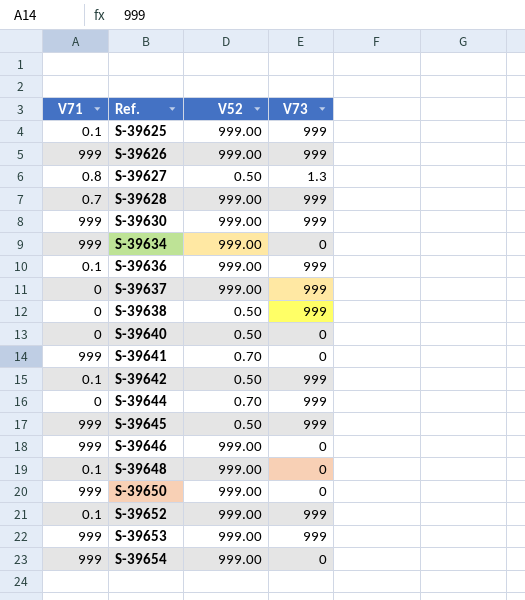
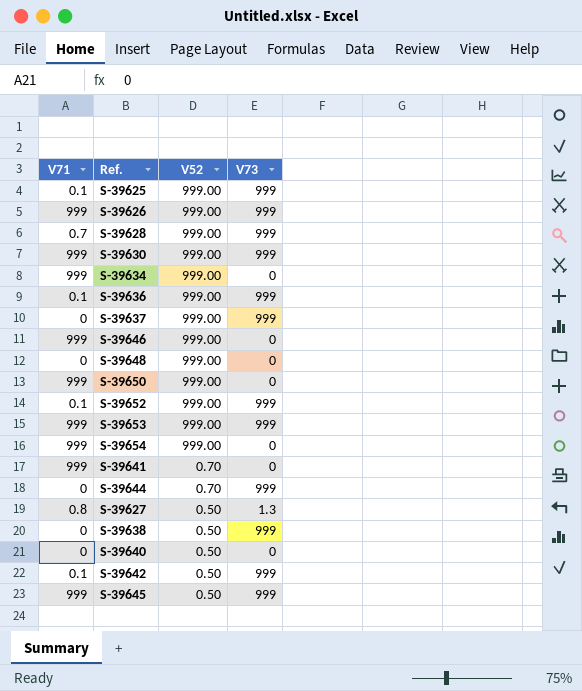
row order: Ref. ascending -> V52 descending
S-39648 | V71: 0.1 -> 0

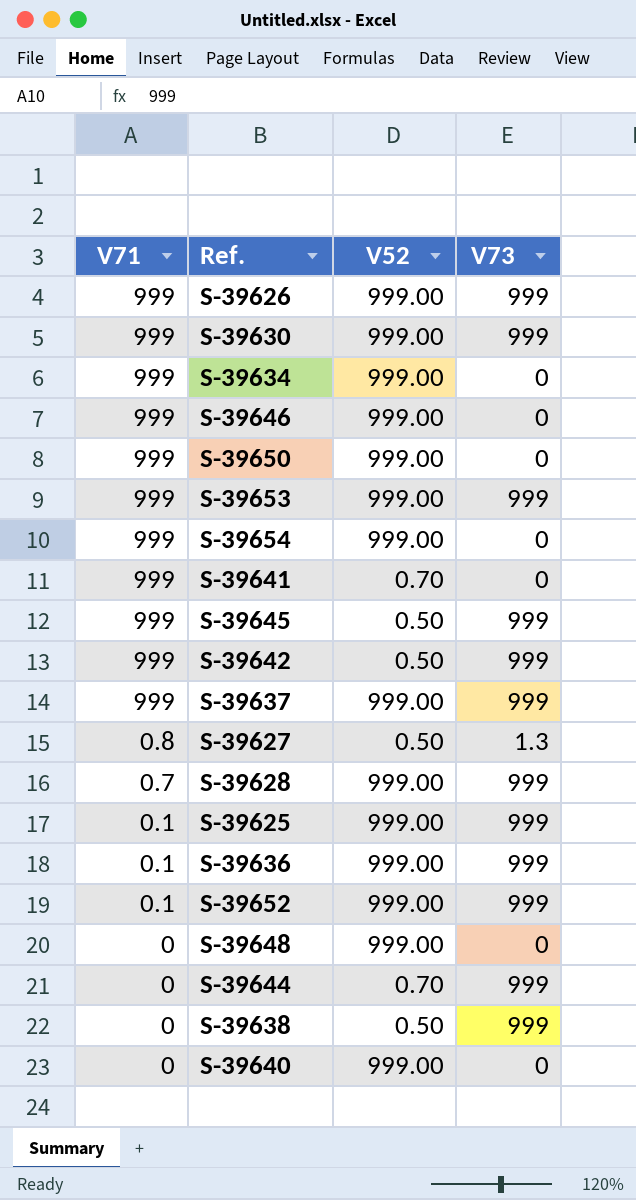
row order: V52 descending -> V71 descending
S-39642 | V71: 0.1 -> 999
S-39637 | V71: 0 -> 999
S-39640 | V52: 0.50 -> 999.00

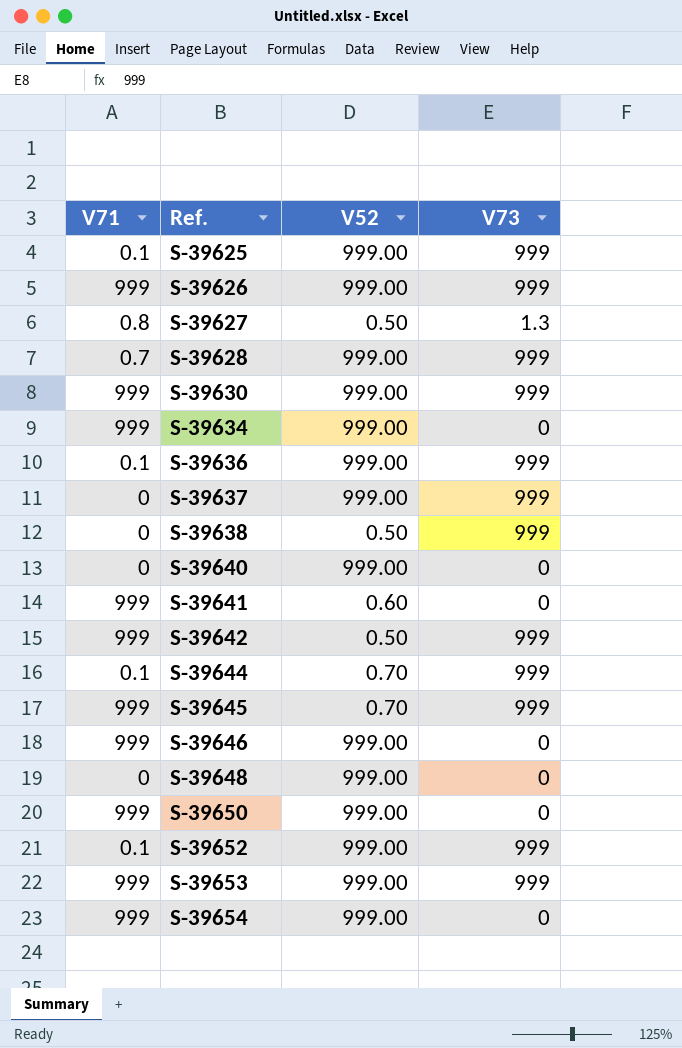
row order: V71 descending -> Ref. ascending
S-39637 | V71: 999 -> 0
S-39641 | V52: 0.70 -> 0.60
S-39644 | V71: 0 -> 0.1
S-39645 | V52: 0.50 -> 0.70

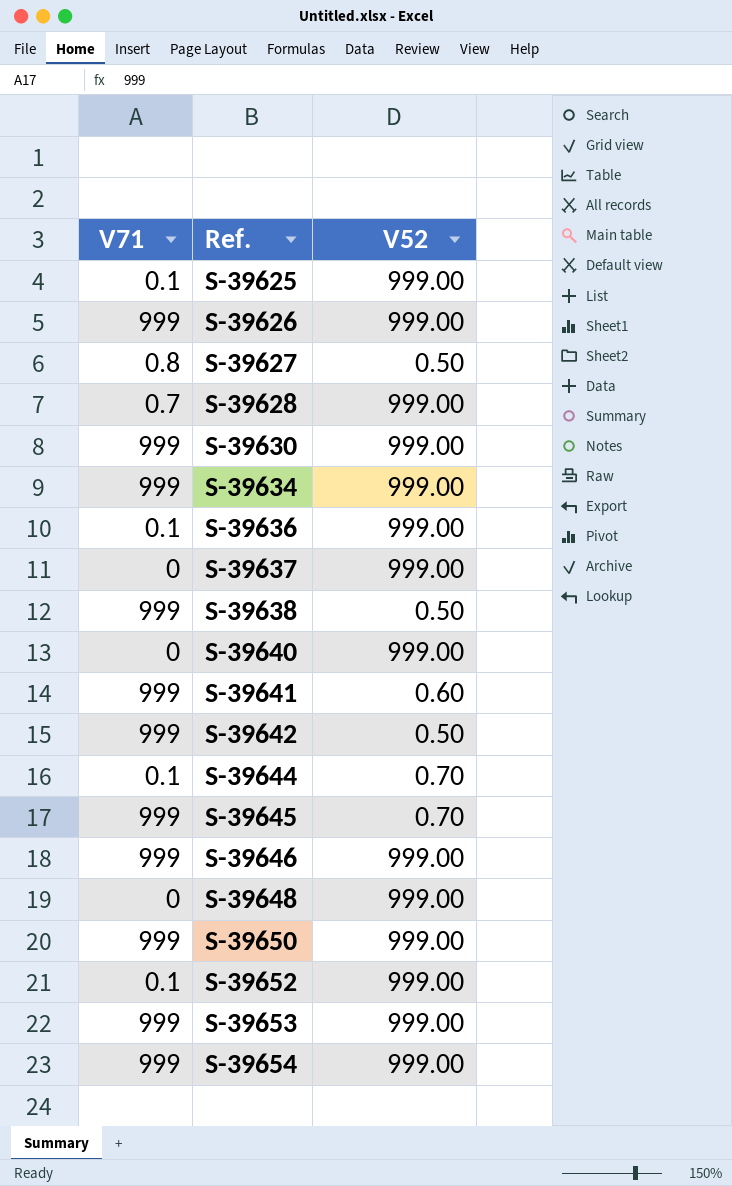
column V73 | position: 4 -> none
S-39638 | V71: 0 -> 999

